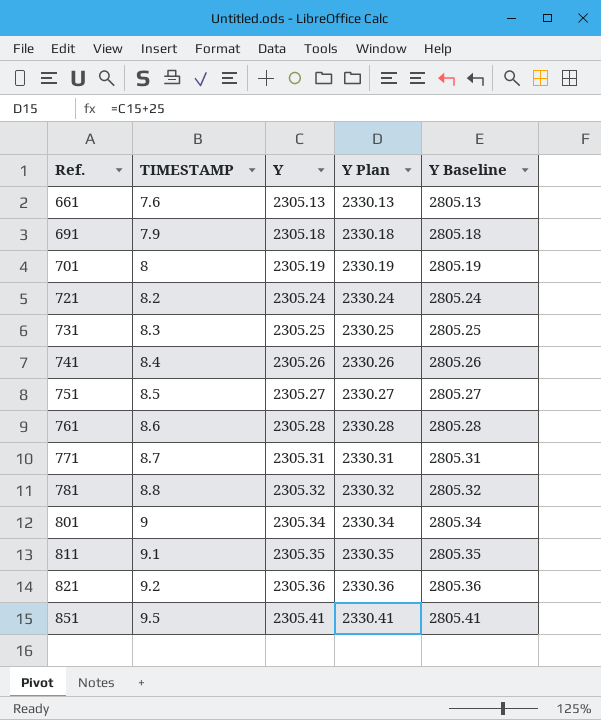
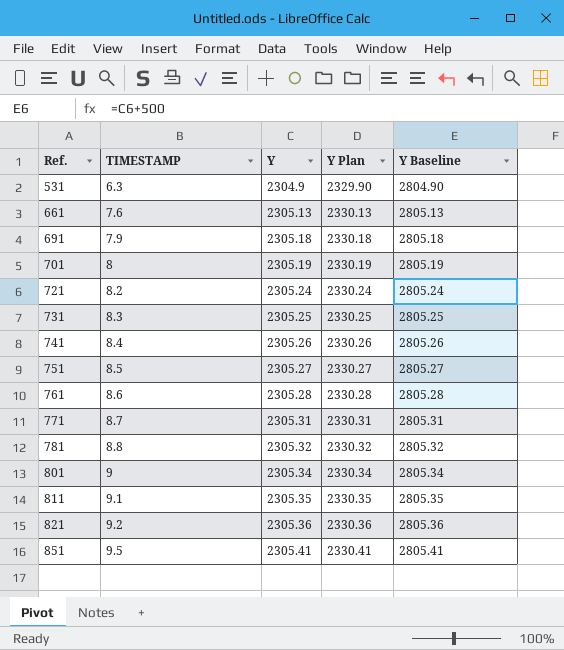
row 531: none -> 6.3 | 2304.9 | 2329.90 | 2804.90

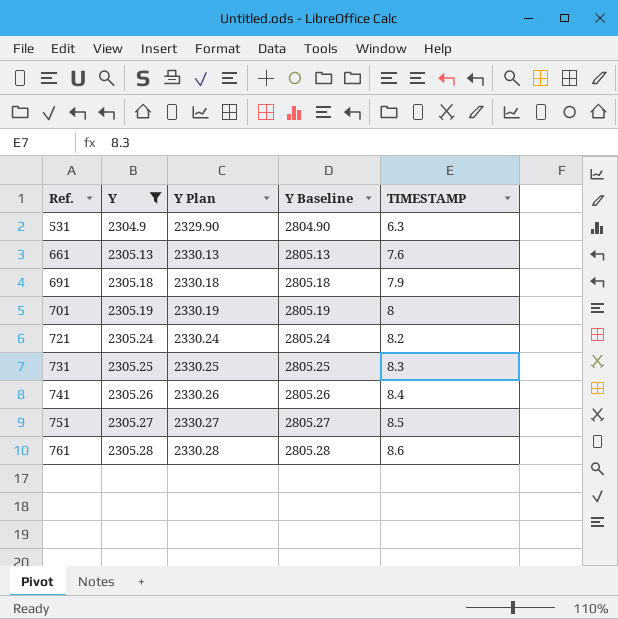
filter: none -> Y <= 2305.28
column TIMESTAMP | position: 2 -> 5

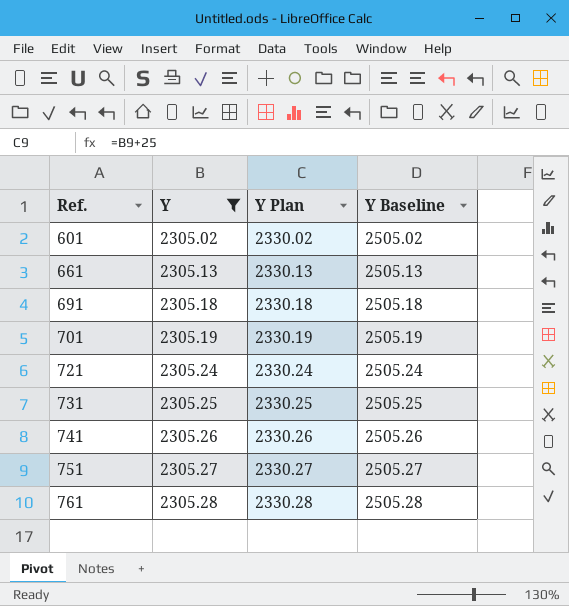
column TIMESTAMP | position: 5 -> none
column Y Baseline | formula: [Y] + 500 -> [Y] + 200
row 531: 2304.9 | 2329.90 | 2804.90 | 6.3 -> none
row 601: none -> 2305.02 | 2330.02 | 2505.02

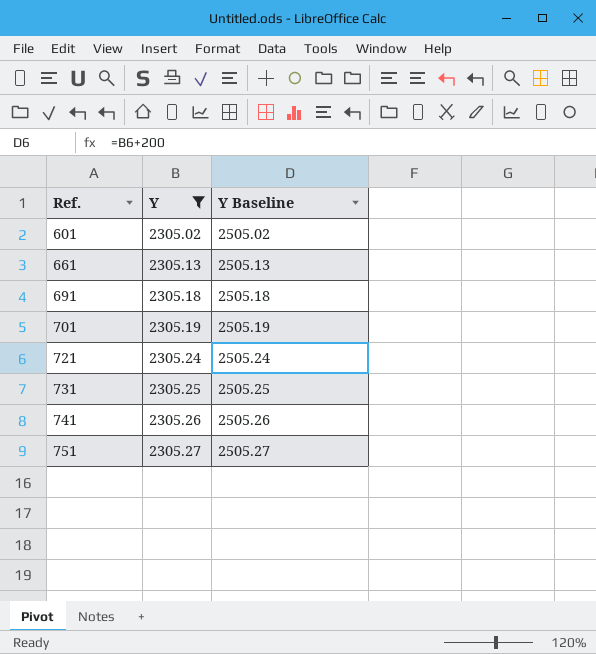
column Y Plan | formula: [Y] + 25 -> none
row 761: 2305.28 | 2330.28 | 2505.28 -> none

